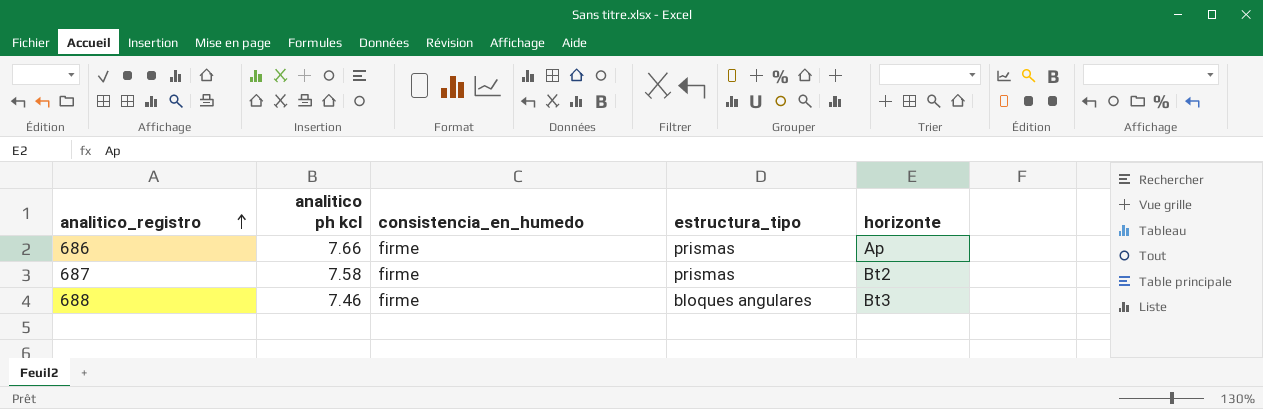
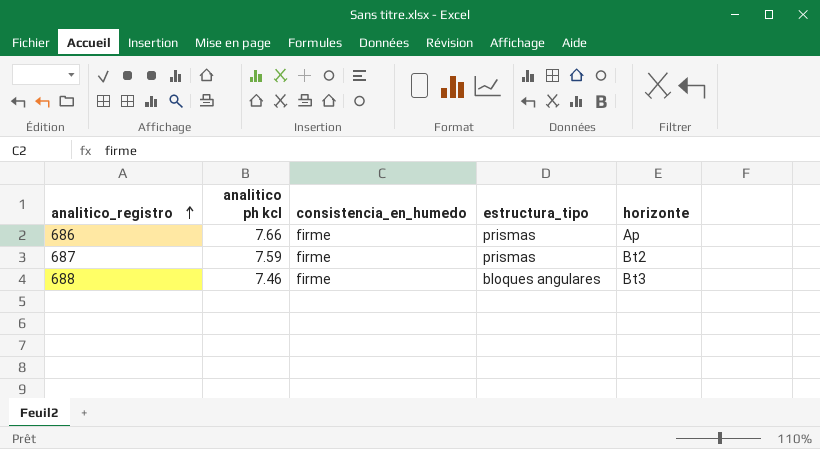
687 | analitico ph kcl: 7.58 -> 7.59

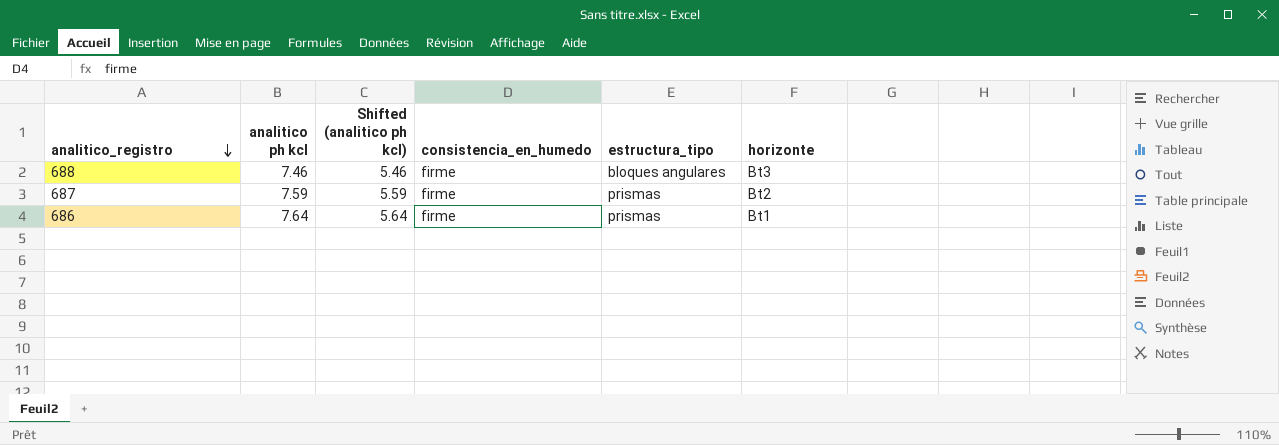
row order: analitico_registro ascending -> analitico_registro descending
column Shifted (analitico ph kcl) | formula: none -> [analitico ph kcl] - 2
686 | analitico ph kcl: 7.66 -> 7.64
686 | horizonte: Ap -> Bt1

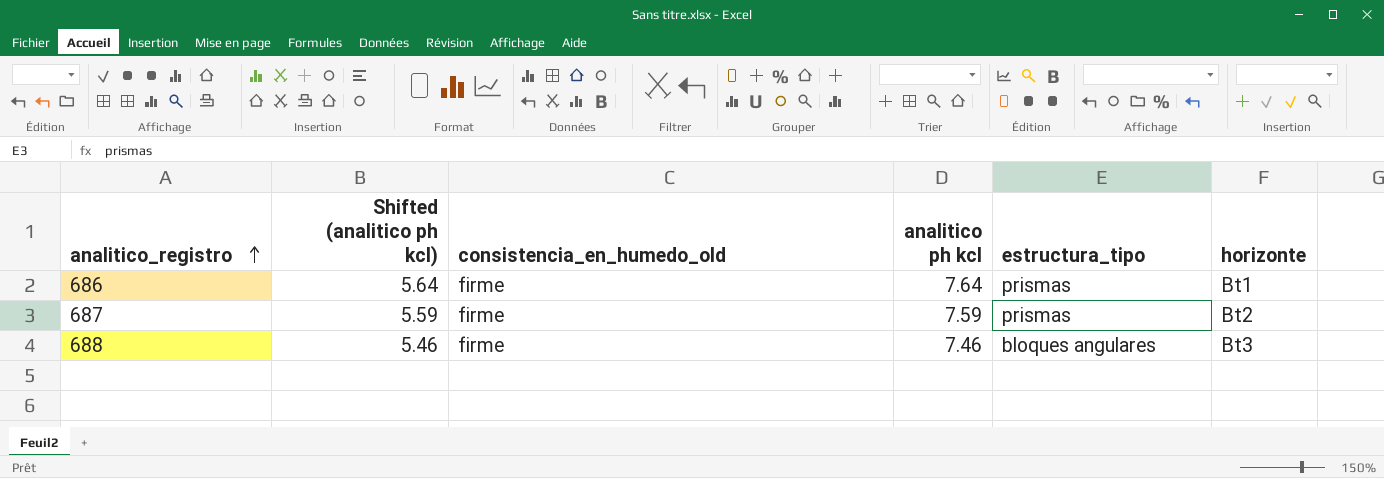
row order: analitico_registro descending -> analitico_registro ascending
column name: consistencia_en_humedo -> consistencia_en_humedo_old
column analitico ph kcl | position: 2 -> 4

